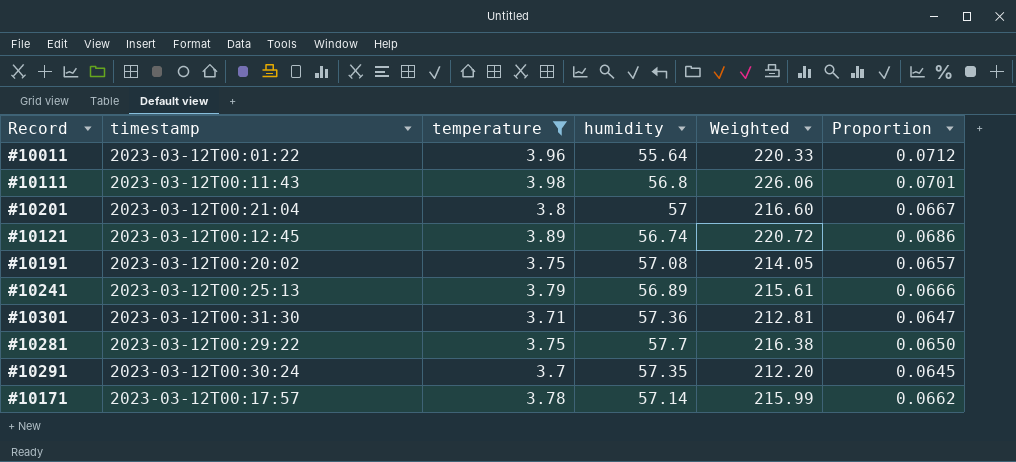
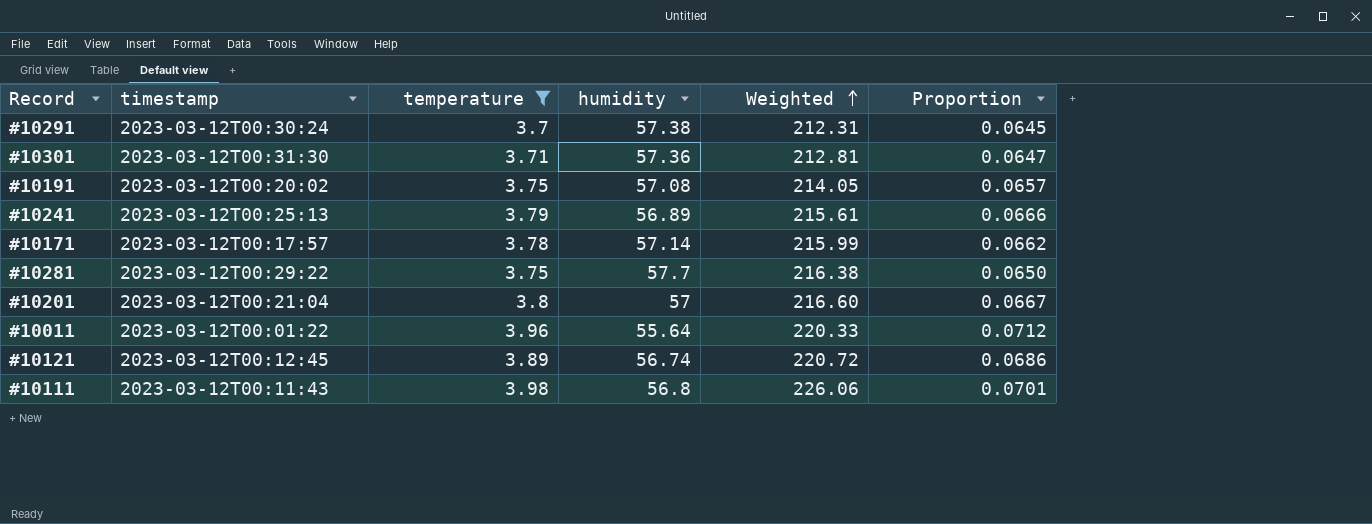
row order: none -> Weighted ascending
#10291 | humidity: 57.35 -> 57.38
#10291 | Weighted: 212.20 -> 212.31

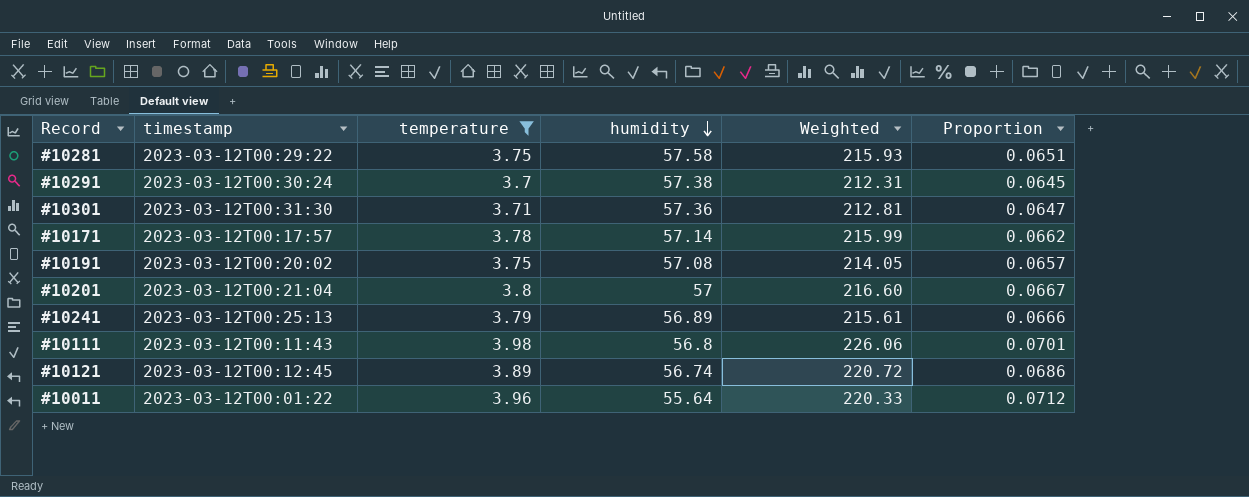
row order: Weighted ascending -> humidity descending
#10281 | humidity: 57.7 -> 57.58
#10281 | Weighted: 216.38 -> 215.93
#10281 | Proportion: 0.0650 -> 0.0651

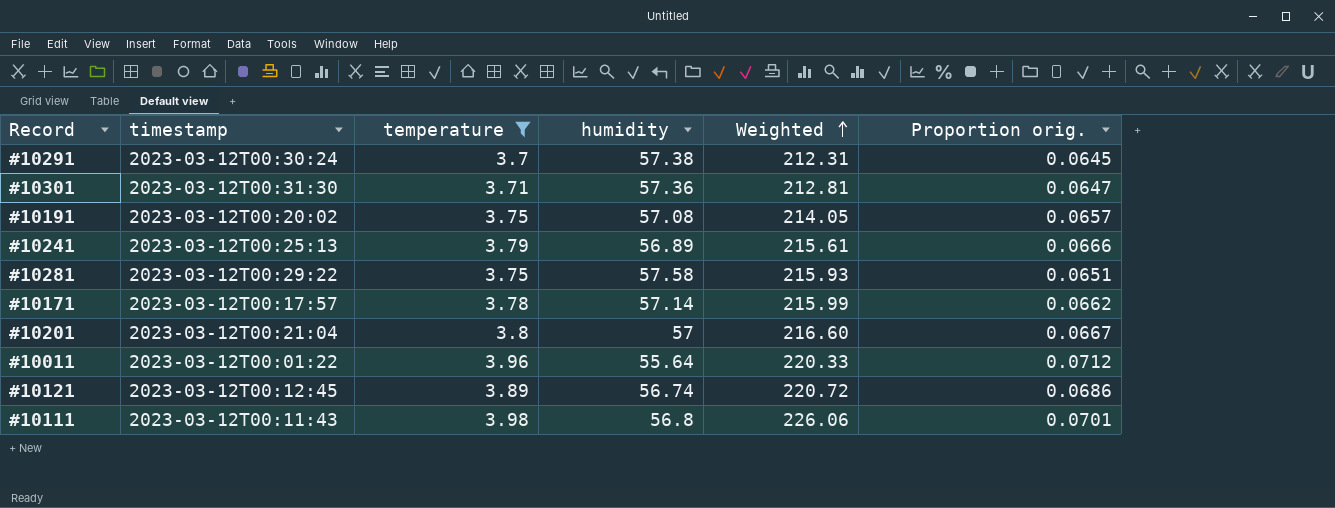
row order: humidity descending -> Weighted ascending
column name: Proportion -> Proportion orig.

